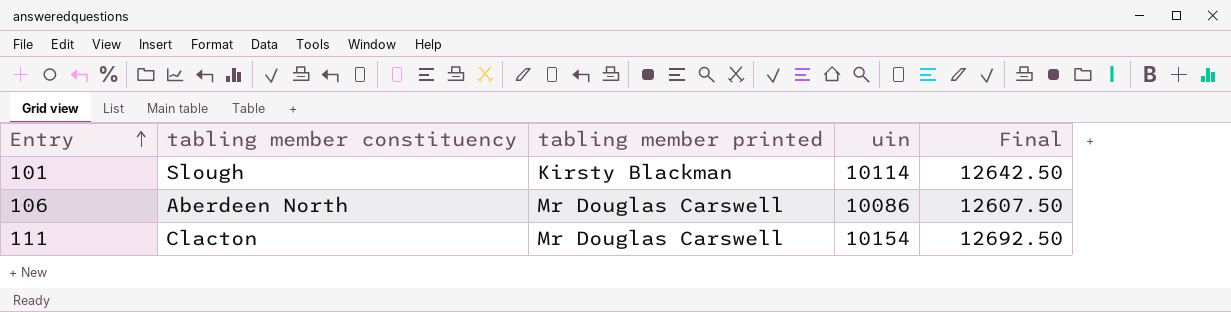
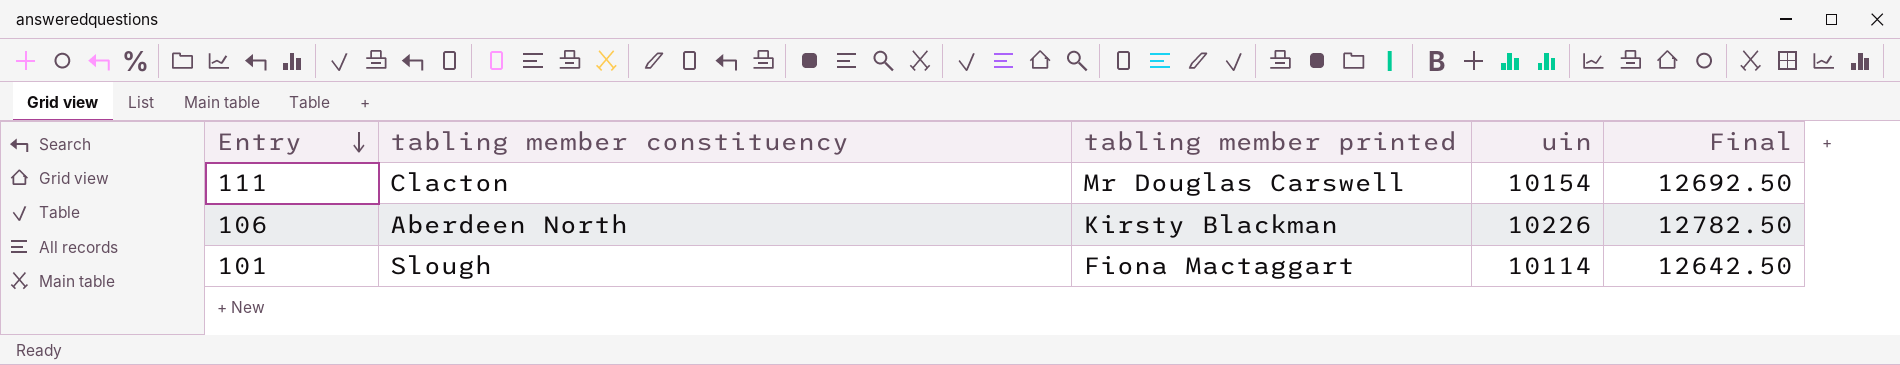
row order: Entry ascending -> Entry descending
106 | tabling member printed: Mr Douglas Carswell -> Kirsty Blackman
106 | uin: 10086 -> 10226
106 | Final: 12607.50 -> 12782.50
101 | tabling member printed: Kirsty Blackman -> Fiona Mactaggart

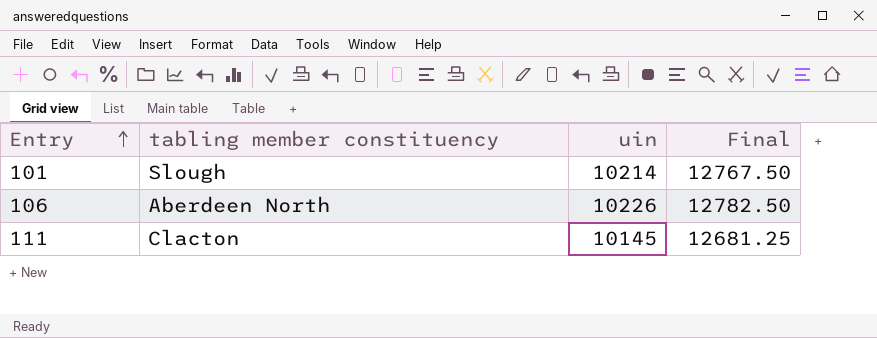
row order: Entry descending -> Entry ascending
column tabling member printed | position: 3 -> none
101 | uin: 10114 -> 10214
101 | Final: 12642.50 -> 12767.50
111 | uin: 10154 -> 10145
111 | Final: 12692.50 -> 12681.25

